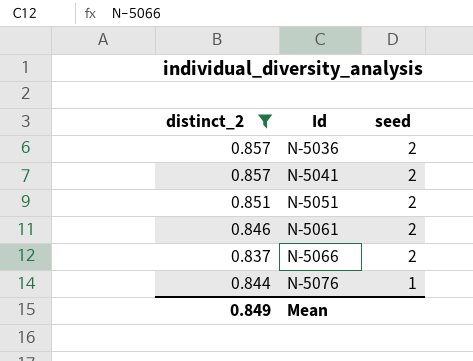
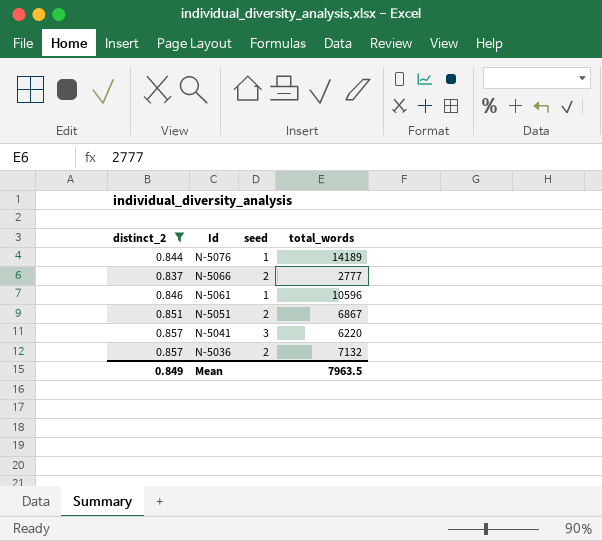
row order: Id ascending -> Id descending
column total_words | position: none -> 4
N-5061 | seed: 2 -> 1
N-5041 | seed: 2 -> 3

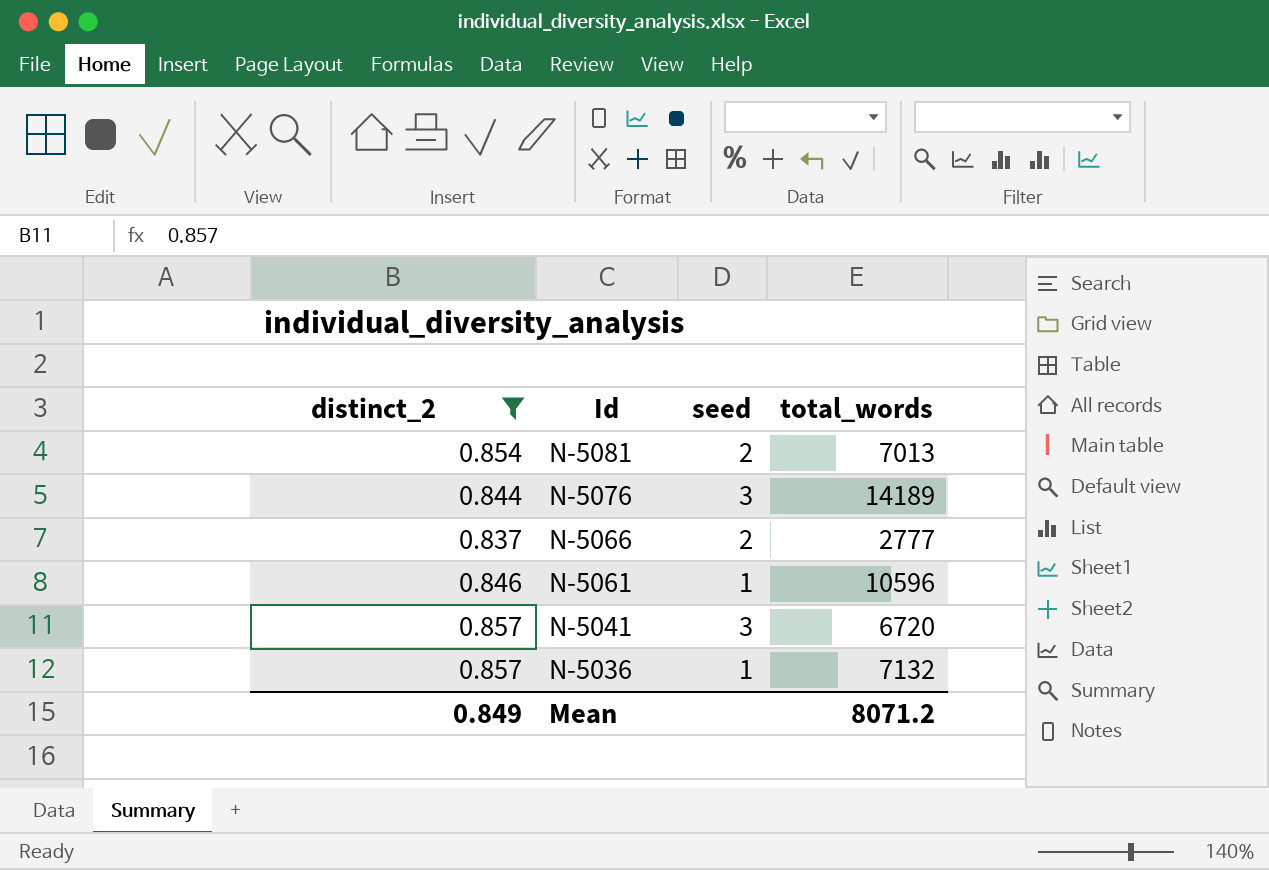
row N-5051: 0.851 | 2 | 6867 -> none
row N-5081: none -> 0.854 | 2 | 7013
N-5076 | seed: 1 -> 3
N-5041 | total_words: 6220 -> 6720
N-5036 | seed: 2 -> 1
Mean | total_words: 7963.5 -> 8071.2

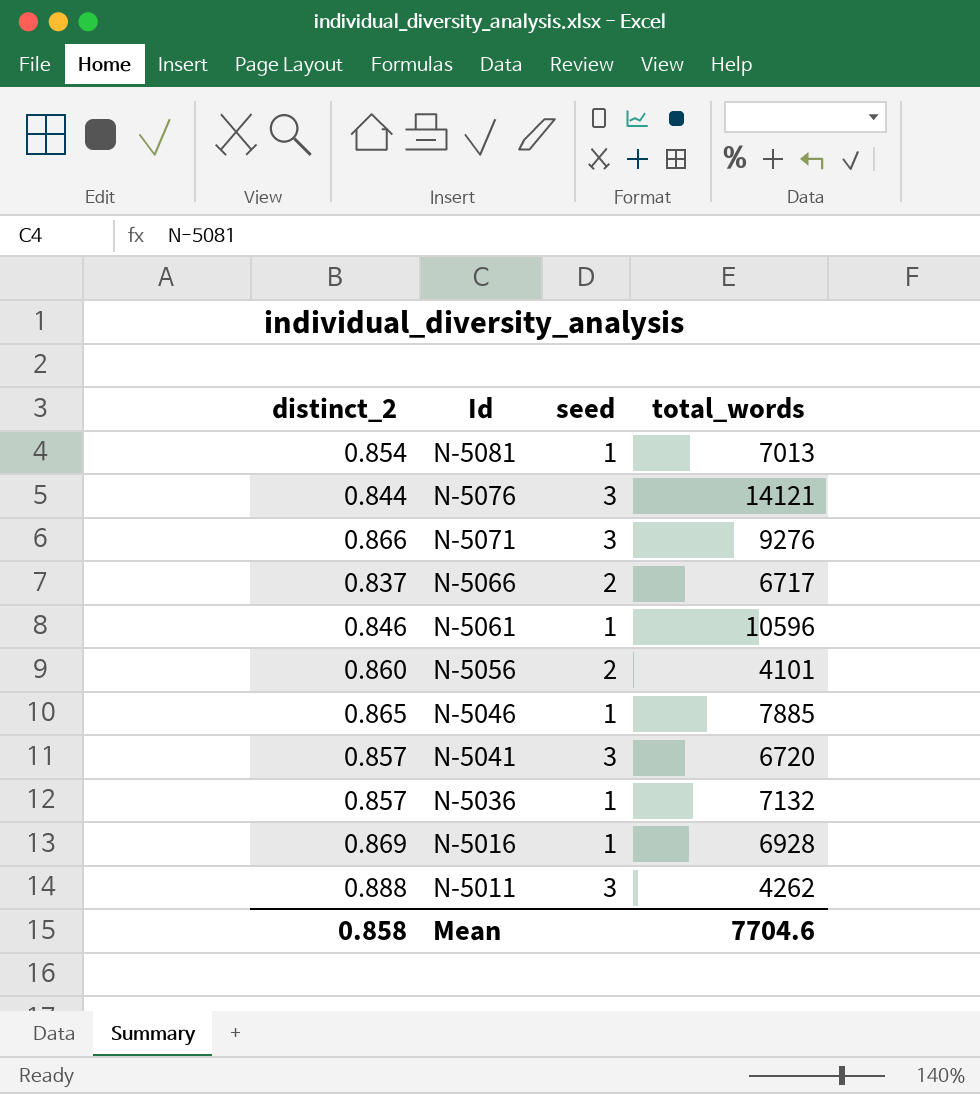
filter: distinct_2 <= 0.857 -> none
N-5081 | seed: 2 -> 1
N-5076 | total_words: 14189 -> 14121
N-5066 | total_words: 2777 -> 6717
Mean | distinct_2: 0.849 -> 0.858
Mean | total_words: 8071.2 -> 7704.6

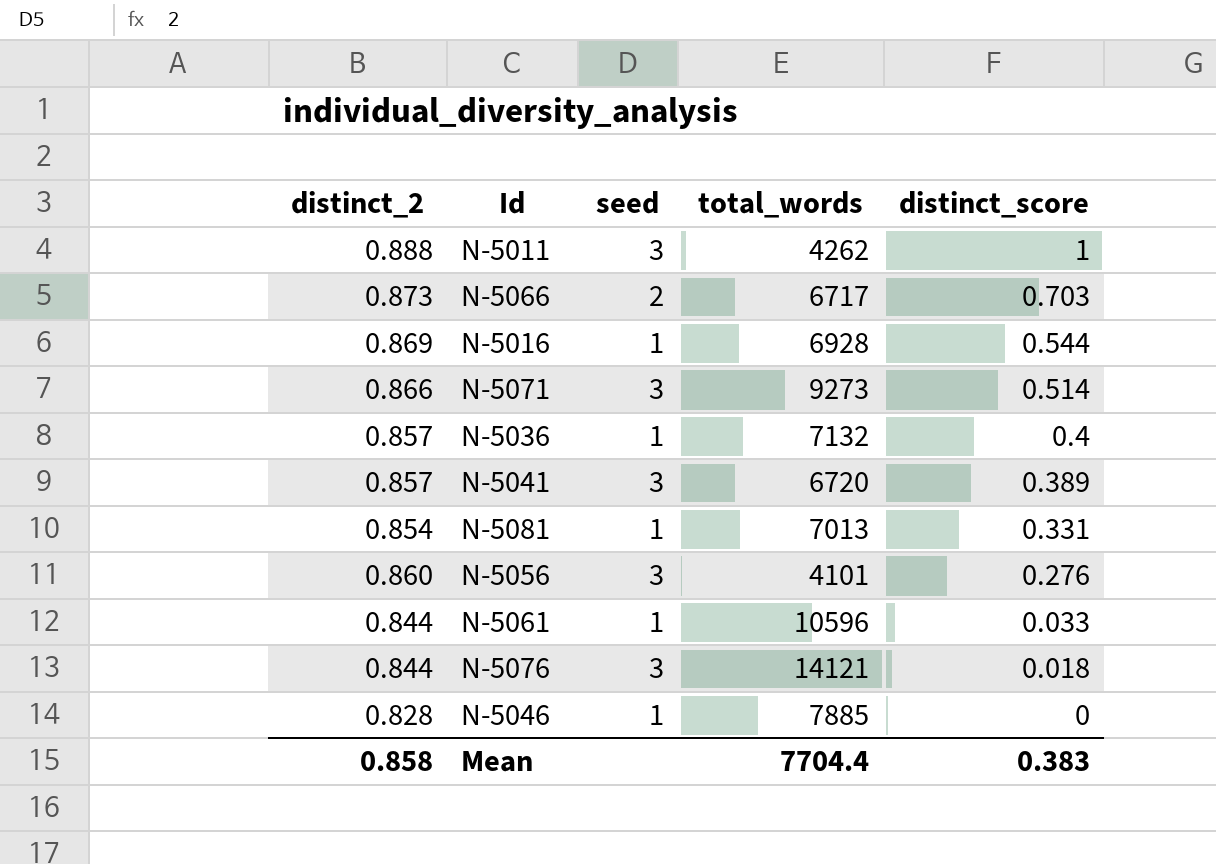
row order: Id descending -> distinct_score descending
column distinct_score | position: none -> 5
N-5066 | distinct_2: 0.837 -> 0.873
N-5071 | total_words: 9276 -> 9273
N-5056 | seed: 2 -> 3
N-5061 | distinct_2: 0.846 -> 0.844
N-5046 | distinct_2: 0.865 -> 0.828
Mean | total_words: 7704.6 -> 7704.4

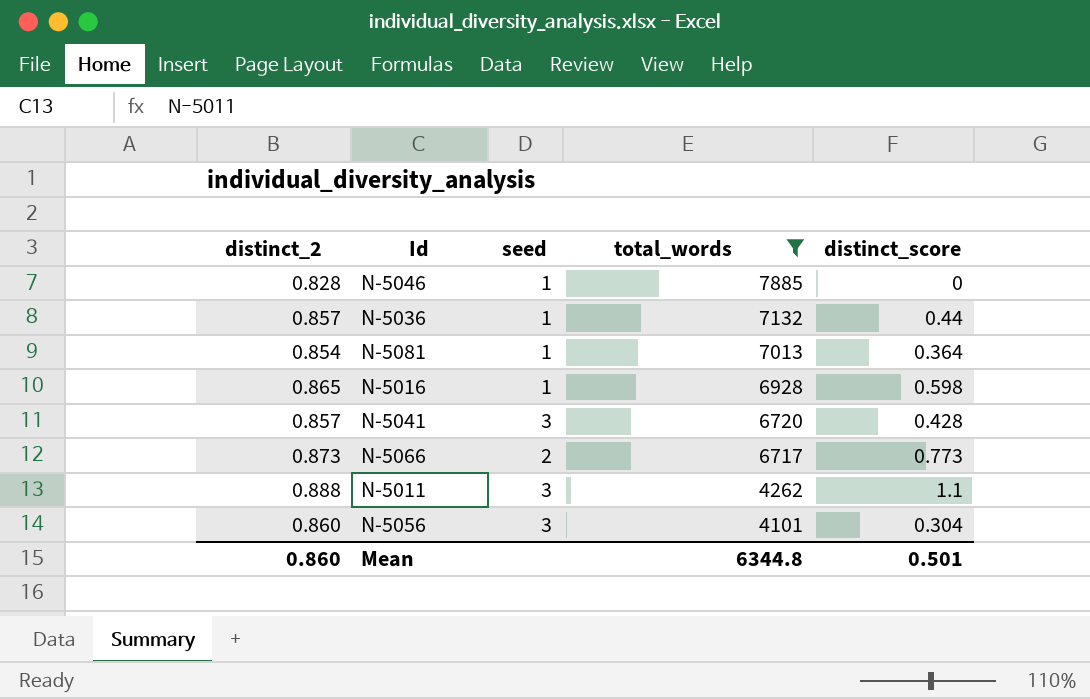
filter: none -> total_words <= 7885
row order: distinct_score descending -> total_words descending
N-5036 | distinct_score: 0.4 -> 0.44
N-5081 | distinct_score: 0.331 -> 0.364
N-5016 | distinct_2: 0.869 -> 0.865
N-5016 | distinct_score: 0.544 -> 0.598
N-5041 | distinct_score: 0.389 -> 0.428
N-5066 | distinct_score: 0.703 -> 0.773
N-5011 | distinct_score: 1 -> 1.1
N-5056 | distinct_score: 0.276 -> 0.304
Mean | distinct_2: 0.858 -> 0.860
Mean | total_words: 7704.4 -> 6344.8
Mean | distinct_score: 0.383 -> 0.501

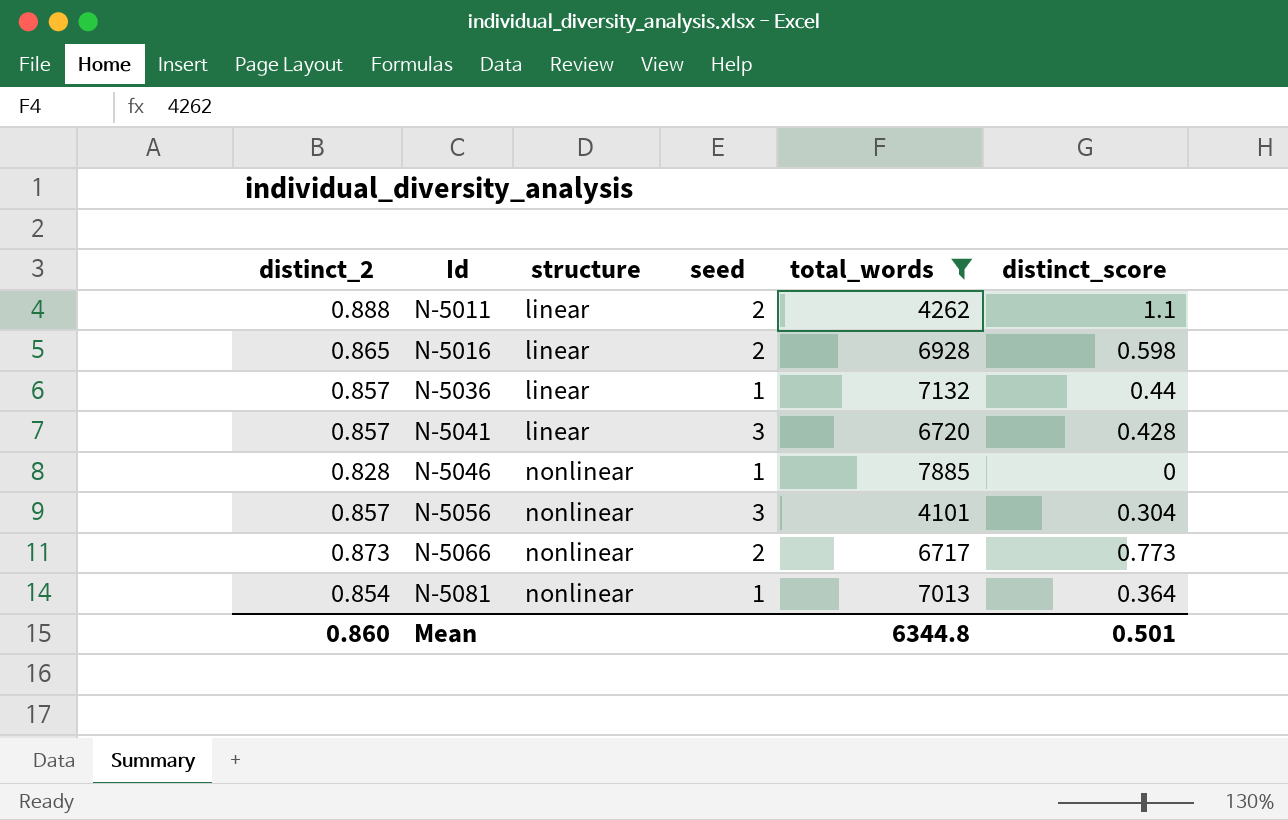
row order: total_words descending -> Id ascending
column structure | position: none -> 3
N-5011 | seed: 3 -> 2
N-5016 | seed: 1 -> 2
N-5056 | distinct_2: 0.860 -> 0.857

